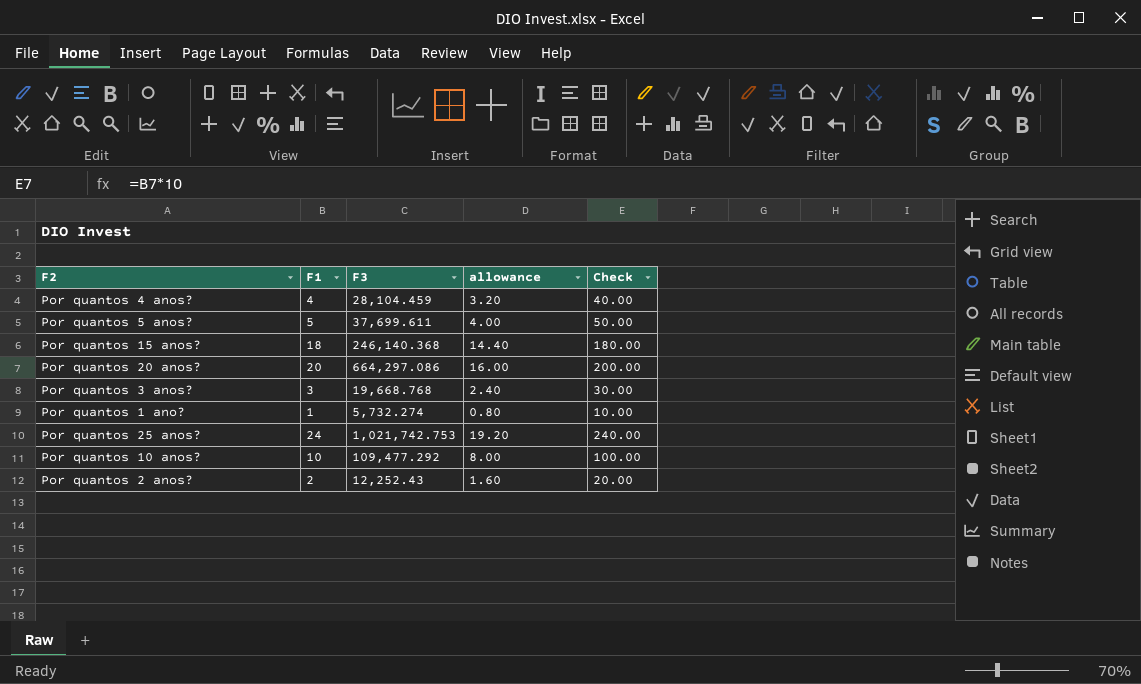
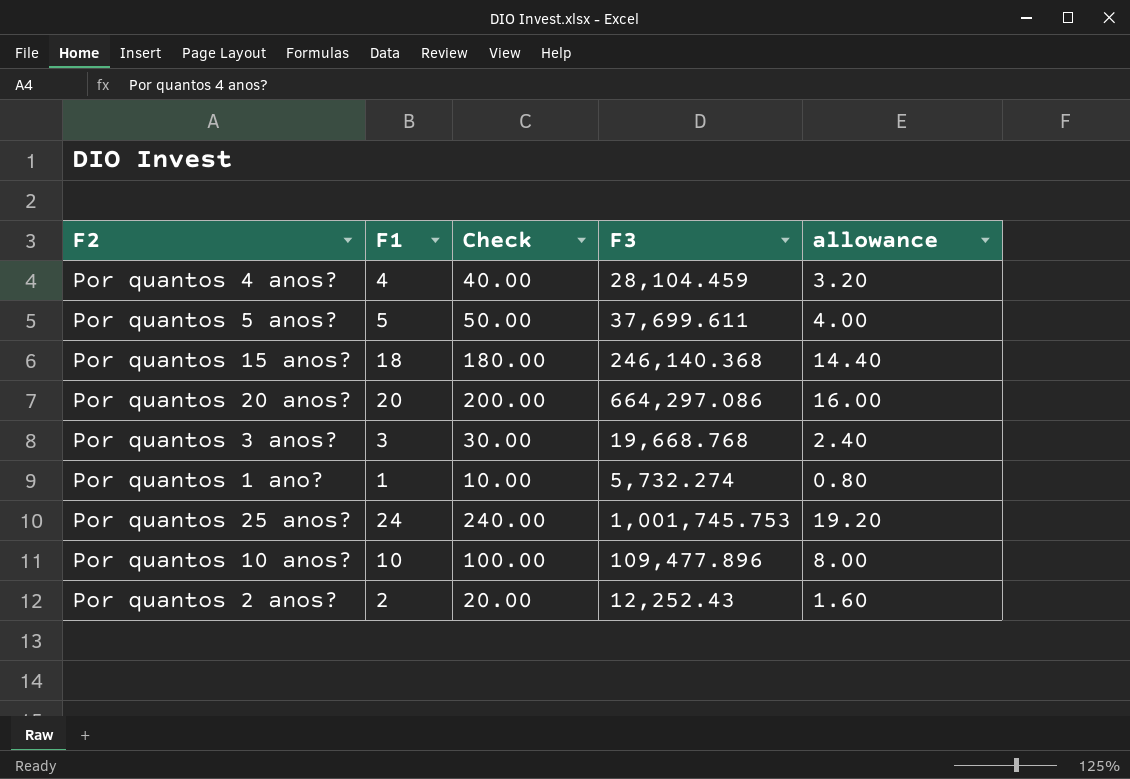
column Check | position: 5 -> 3
Por quantos 25 anos? | F3: 1,021,742.753 -> 1,001,745.753
Por quantos 10 anos? | F3: 109,477.292 -> 109,477.896

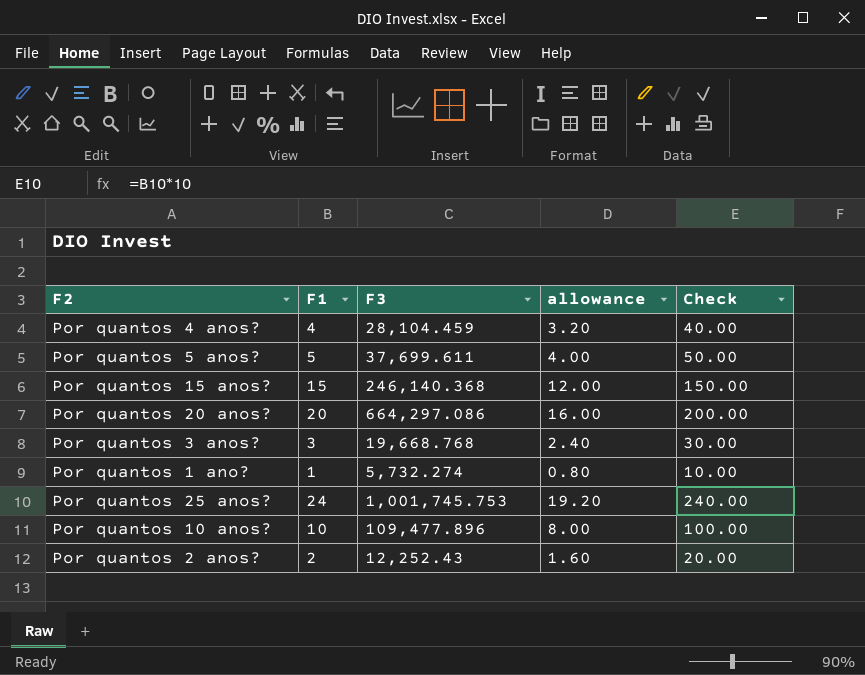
column Check | position: 3 -> 5
Por quantos 15 anos? | F1: 18 -> 15
Por quantos 15 anos? | allowance: 14.40 -> 12.00
Por quantos 15 anos? | Check: 180.00 -> 150.00

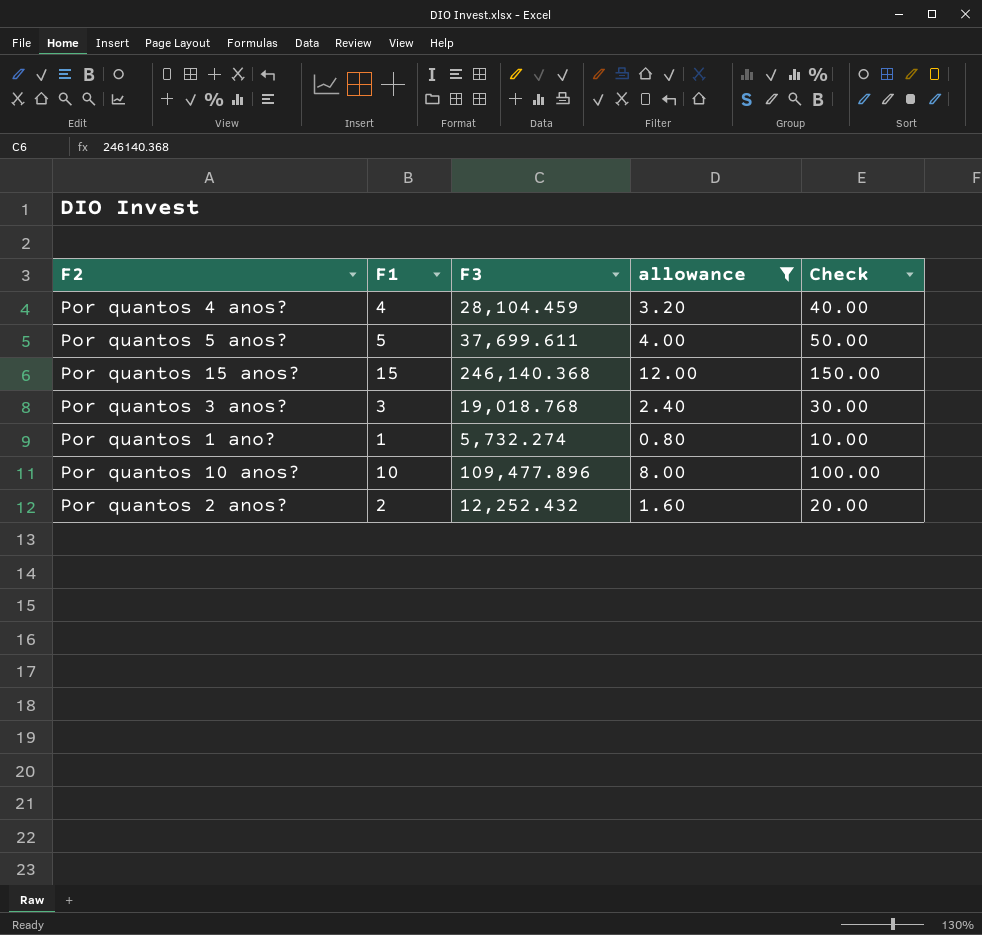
filter: none -> allowance <= 12.00
Por quantos 3 anos? | F3: 19,668.768 -> 19,018.768
Por quantos 2 anos? | F3: 12,252.43 -> 12,252.432

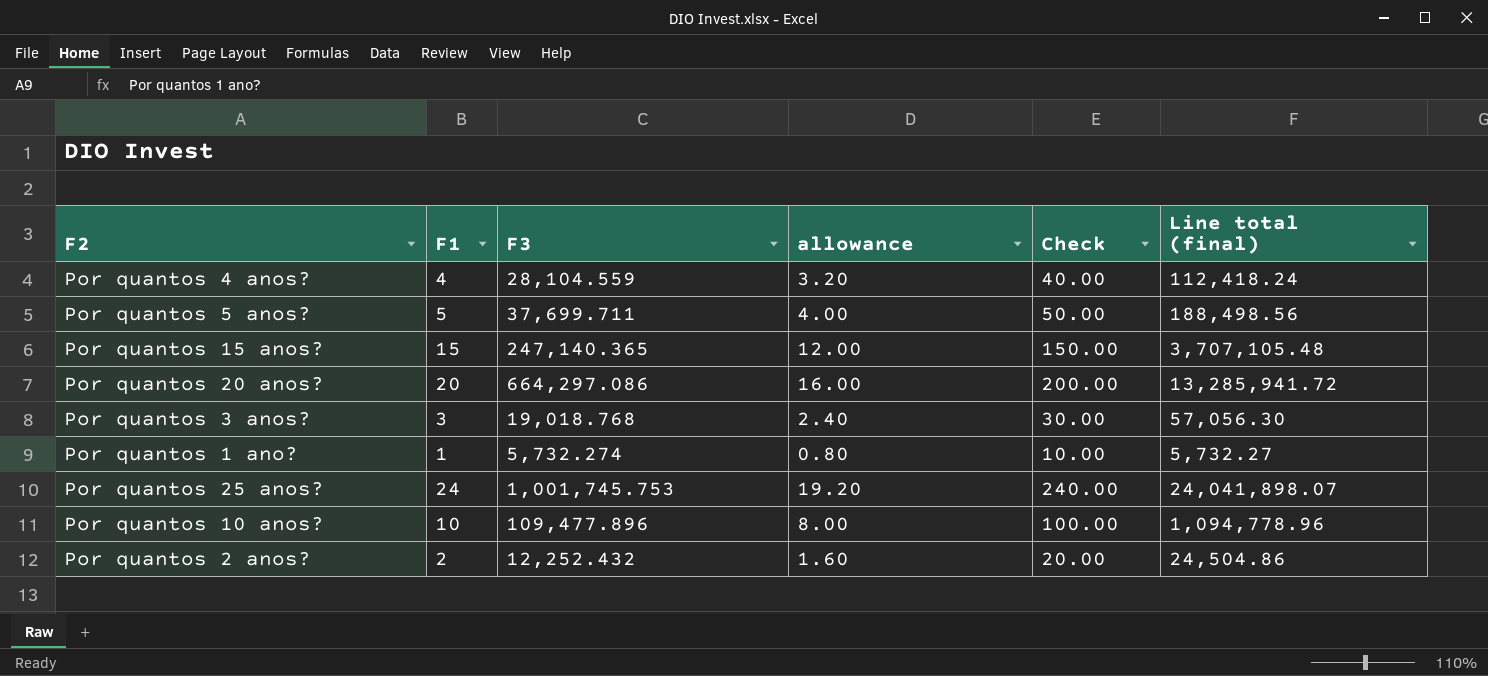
filter: allowance <= 12.00 -> none
column Line total (final) | formula: none -> [F1] * [F3]
Por quantos 4 anos? | F3: 28,104.459 -> 28,104.559
Por quantos 5 anos? | F3: 37,699.611 -> 37,699.711
Por quantos 15 anos? | F3: 246,140.368 -> 247,140.365

